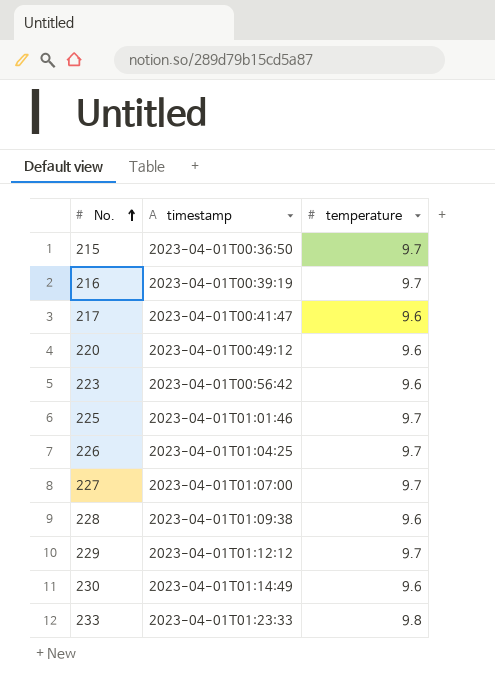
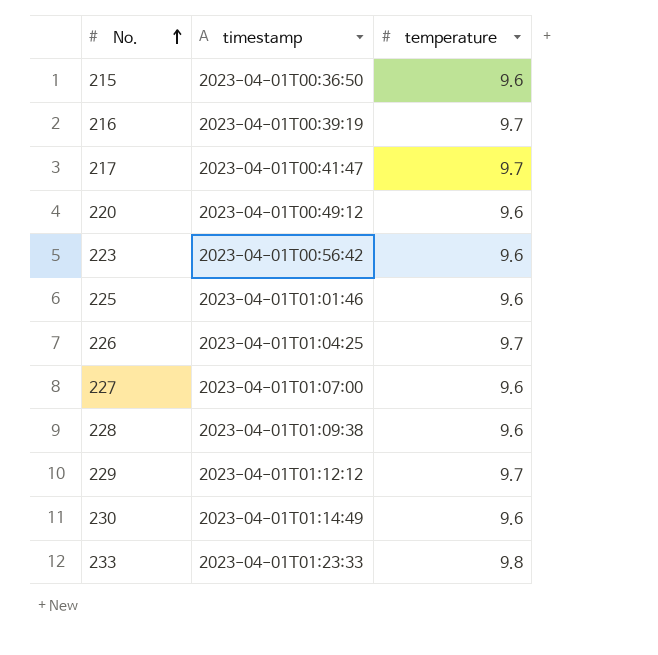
215 | temperature: 9.7 -> 9.6
217 | temperature: 9.6 -> 9.7
225 | temperature: 9.7 -> 9.6
227 | temperature: 9.7 -> 9.6

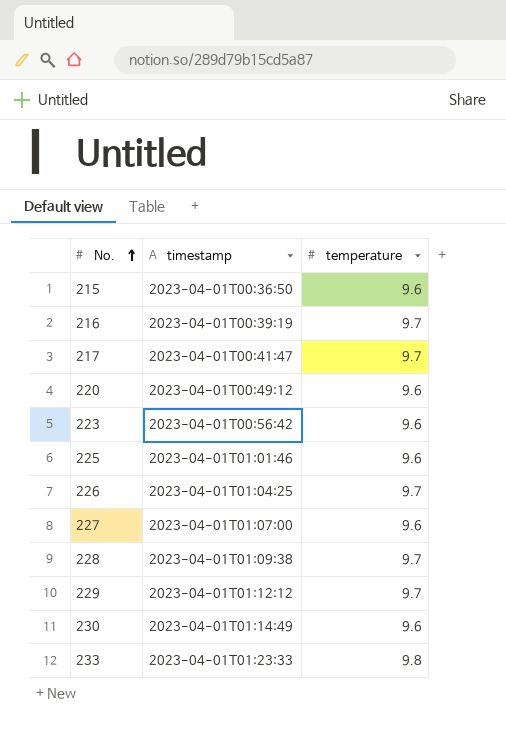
228 | temperature: 9.6 -> 9.7

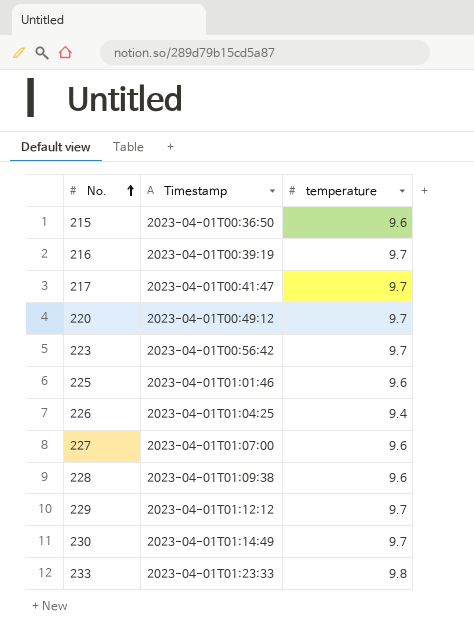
column name: timestamp -> Timestamp
220 | temperature: 9.6 -> 9.7
223 | temperature: 9.6 -> 9.7
226 | temperature: 9.7 -> 9.4
228 | temperature: 9.7 -> 9.6
230 | temperature: 9.6 -> 9.7

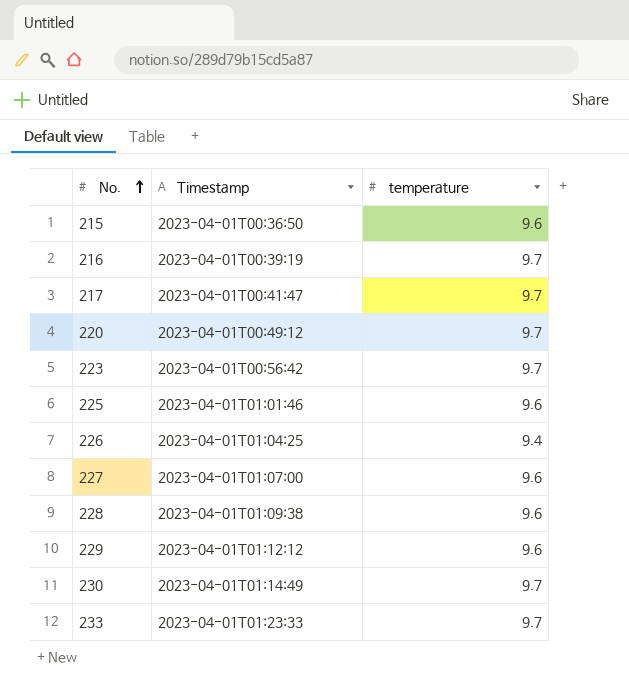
229 | temperature: 9.7 -> 9.6
233 | temperature: 9.8 -> 9.7

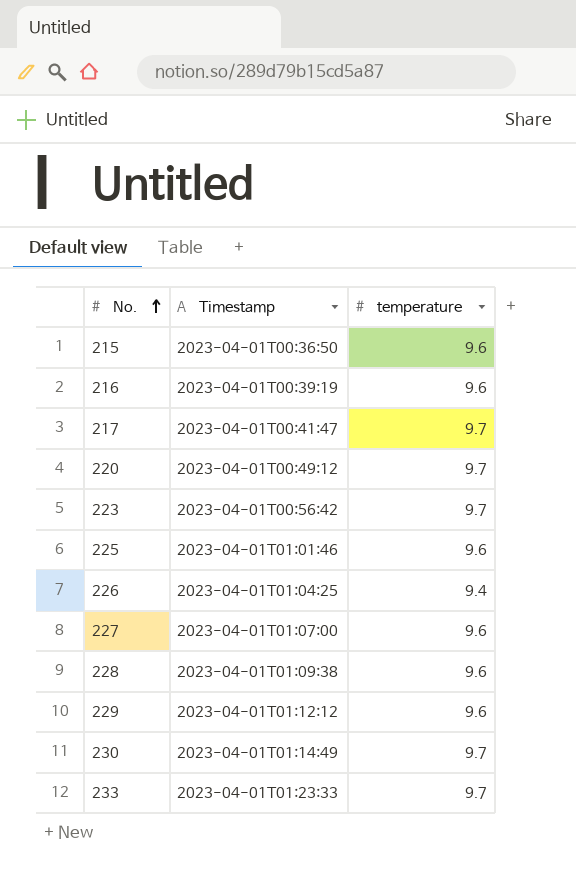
216 | temperature: 9.7 -> 9.6

